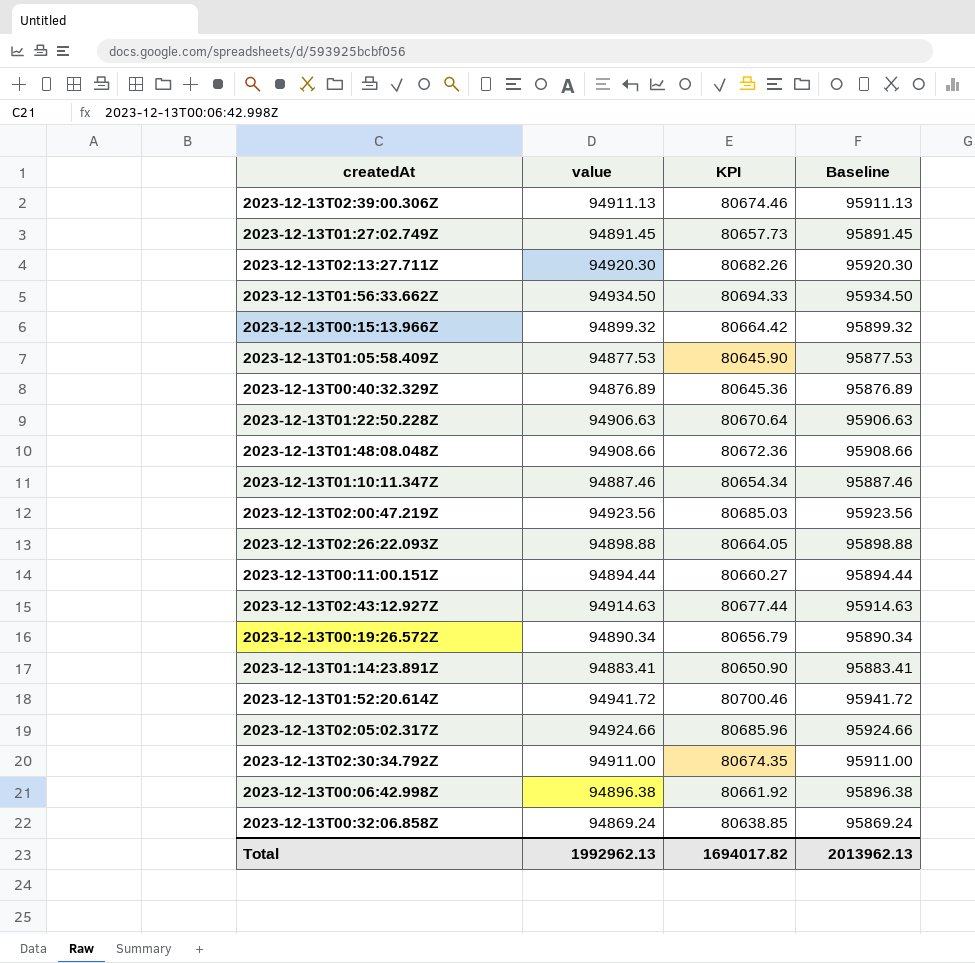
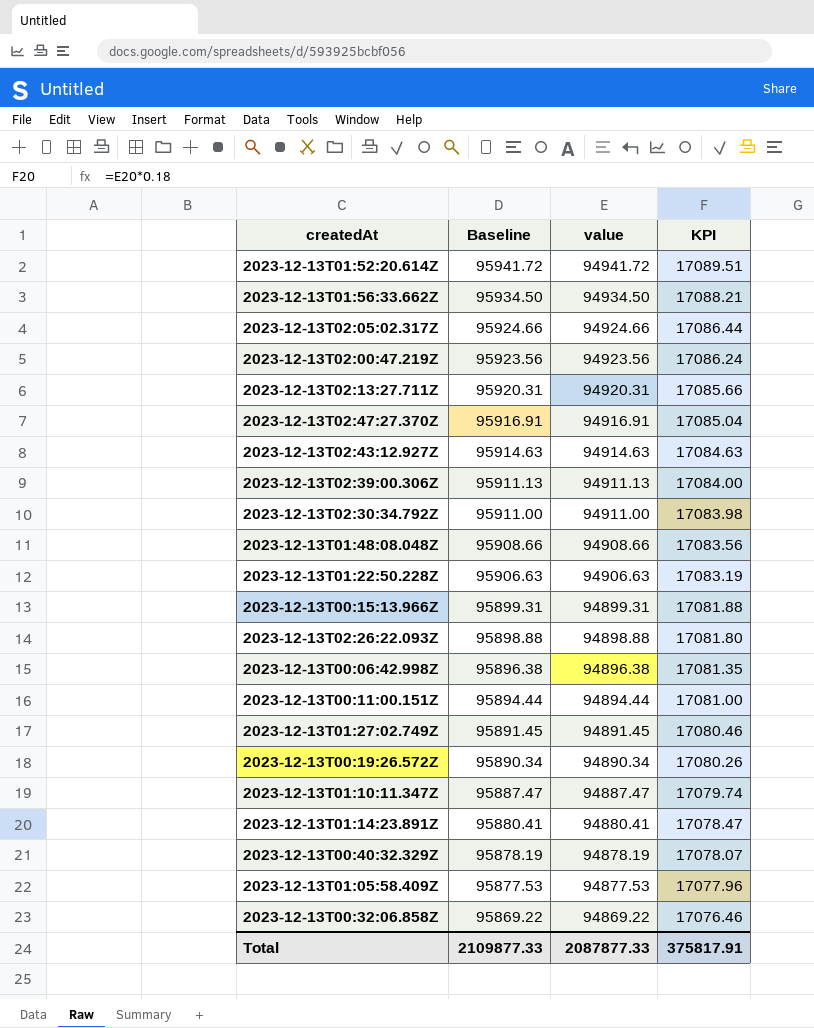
row order: none -> Baseline descending
column Baseline | position: 4 -> 2
column KPI | formula: [value] * 0.85 -> [value] * 0.18
2023-12-13T02:13:27.711Z | Baseline: 95920.30 -> 95920.31
2023-12-13T02:13:27.711Z | value: 94920.30 -> 94920.31
row 2023-12-13T02:47:27.370Z: none -> 95916.91 | 94916.91 | 17085.04
2023-12-13T00:15:13.966Z | Baseline: 95899.32 -> 95899.31
2023-12-13T00:15:13.966Z | value: 94899.32 -> 94899.31
2023-12-13T01:10:11.347Z | Baseline: 95887.46 -> 95887.47
2023-12-13T01:10:11.347Z | value: 94887.46 -> 94887.47
2023-12-13T01:14:23.891Z | Baseline: 95883.41 -> 95880.41
2023-12-13T01:14:23.891Z | value: 94883.41 -> 94880.41
2023-12-13T00:40:32.329Z | Baseline: 95876.89 -> 95878.19
2023-12-13T00:40:32.329Z | value: 94876.89 -> 94878.19
2023-12-13T00:32:06.858Z | Baseline: 95869.24 -> 95869.22
2023-12-13T00:32:06.858Z | value: 94869.24 -> 94869.22
Total | Baseline: 2013962.13 -> 2109877.33
Total | value: 1992962.13 -> 2087877.33
Total | KPI: 1694017.82 -> 375817.91

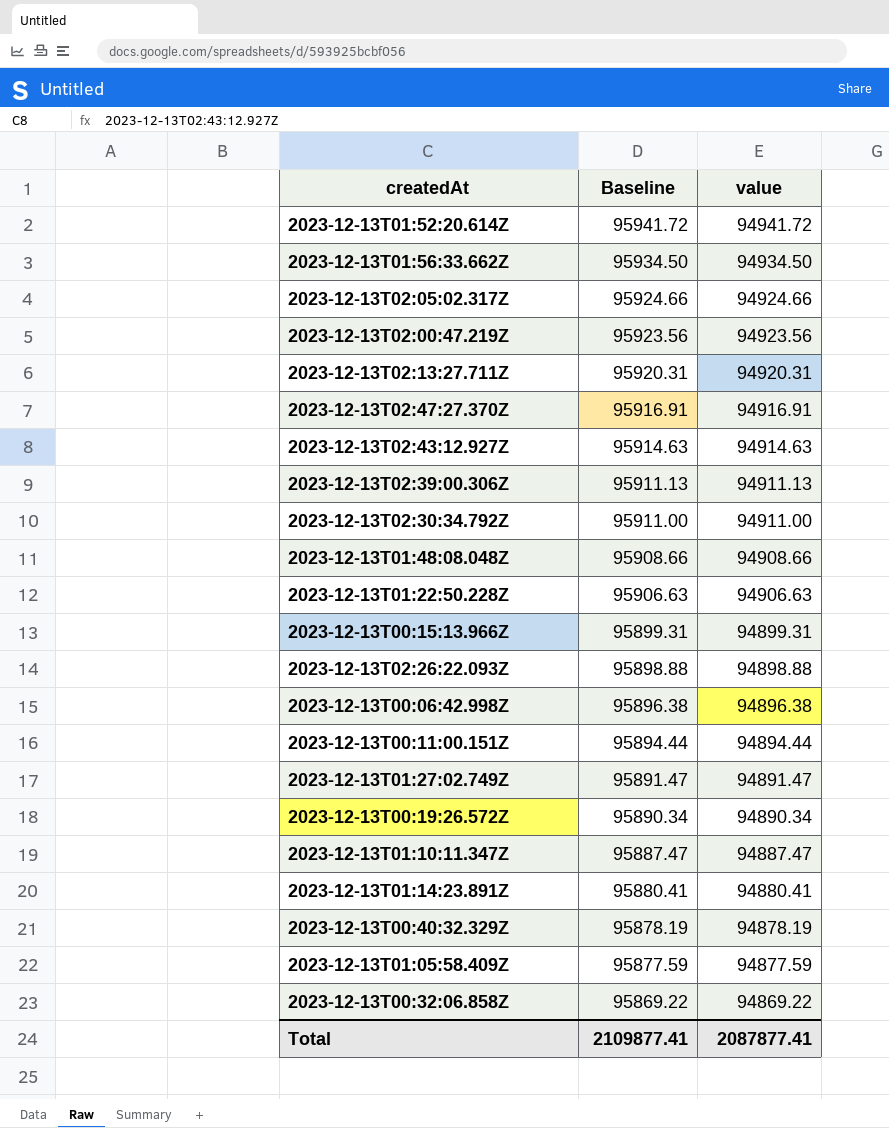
column KPI | formula: [value] * 0.18 -> none
2023-12-13T01:27:02.749Z | Baseline: 95891.45 -> 95891.47
2023-12-13T01:27:02.749Z | value: 94891.45 -> 94891.47
2023-12-13T01:05:58.409Z | Baseline: 95877.53 -> 95877.59
2023-12-13T01:05:58.409Z | value: 94877.53 -> 94877.59
Total | Baseline: 2109877.33 -> 2109877.41
Total | value: 2087877.33 -> 2087877.41

